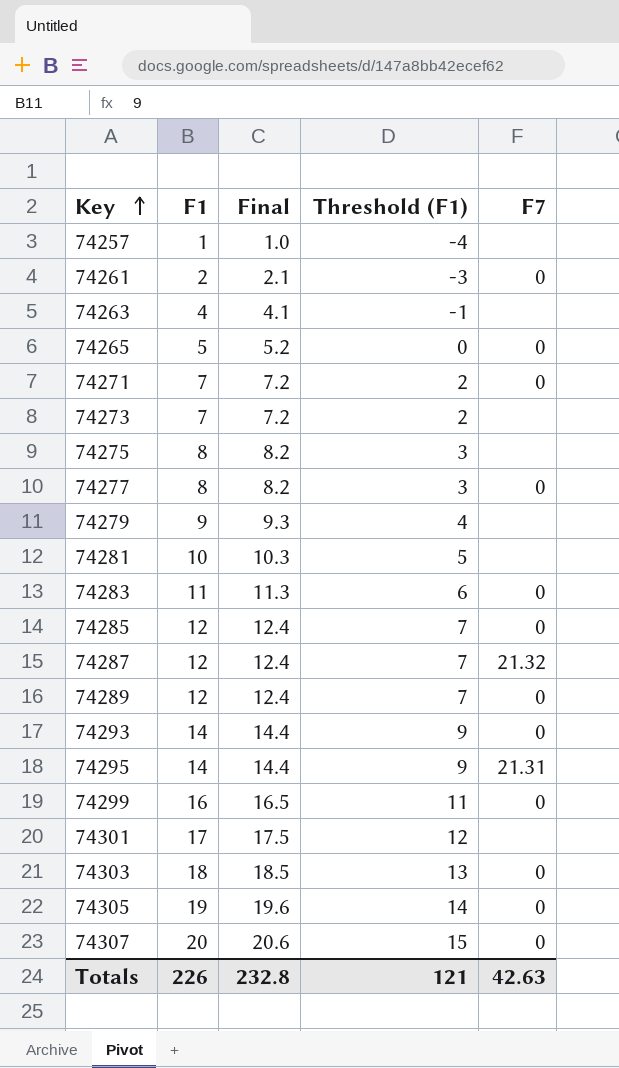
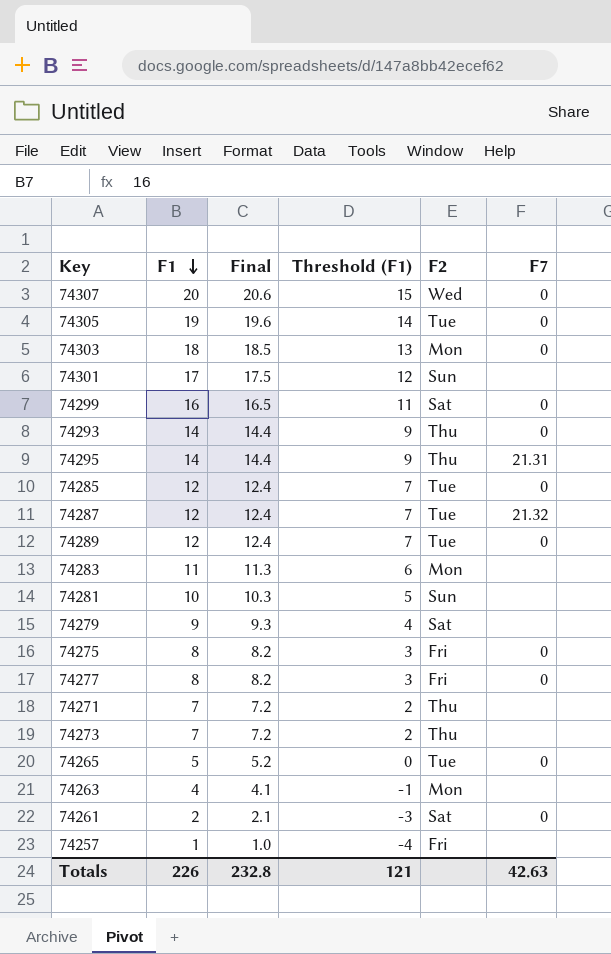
row order: Key ascending -> F1 descending
column F2 | position: none -> 5
74283 | F7: 0 -> none
74275 | F7: none -> 0
74271 | F7: 0 -> none

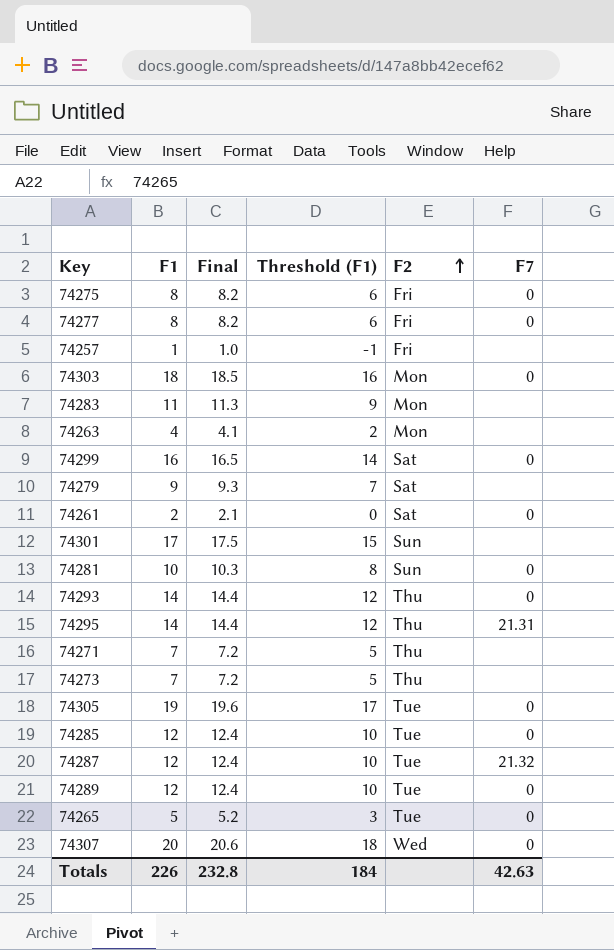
row order: F1 descending -> F2 ascending
column Threshold (F1) | formula: [F1] - 5 -> [F1] - 2
74281 | F7: none -> 0
Totals | Threshold (F1): 121 -> 184

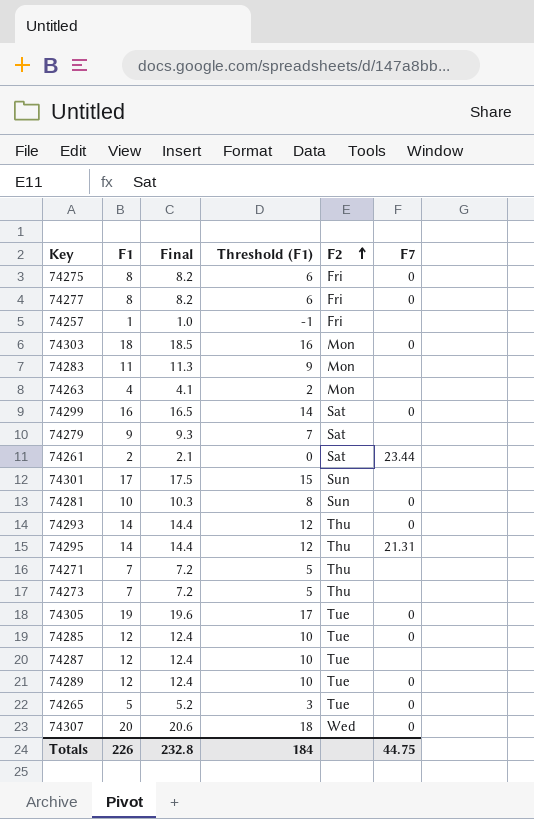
74261 | F7: 0 -> 23.44
74287 | F7: 21.32 -> none
Totals | F7: 42.63 -> 44.75

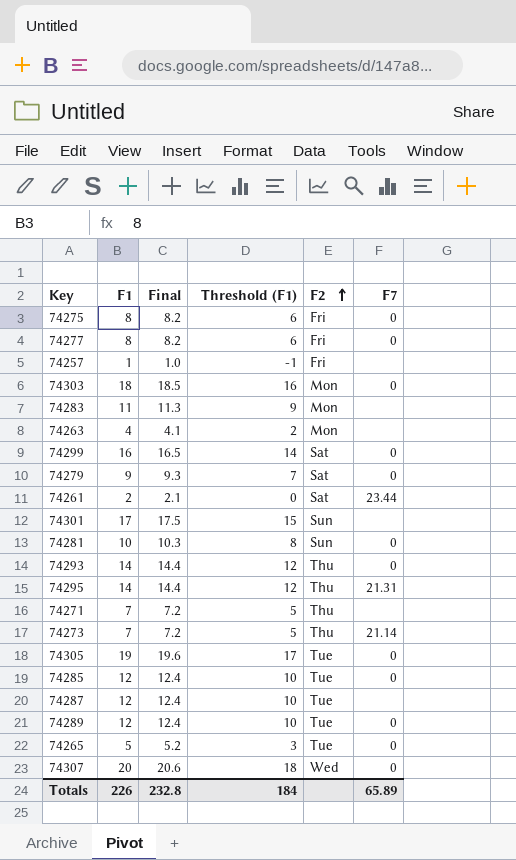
74279 | F7: none -> 0
74273 | F7: none -> 21.14
Totals | F7: 44.75 -> 65.89

